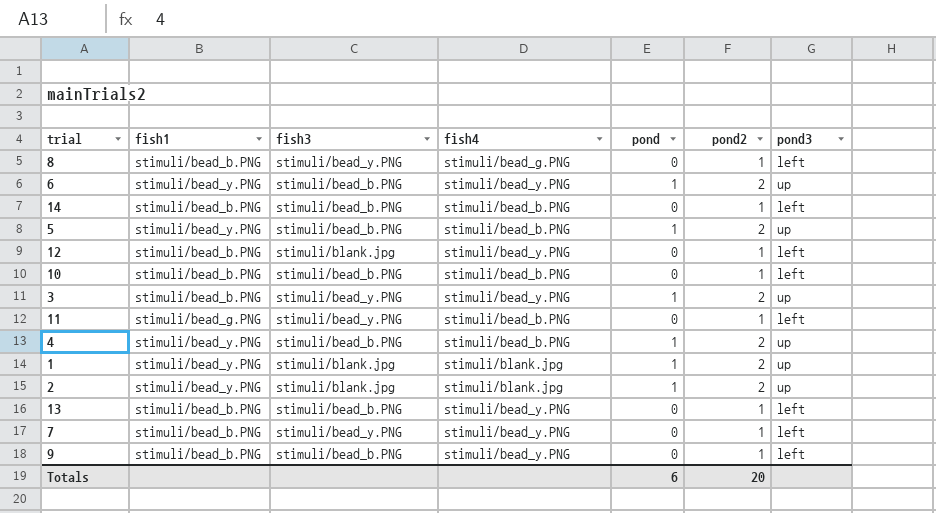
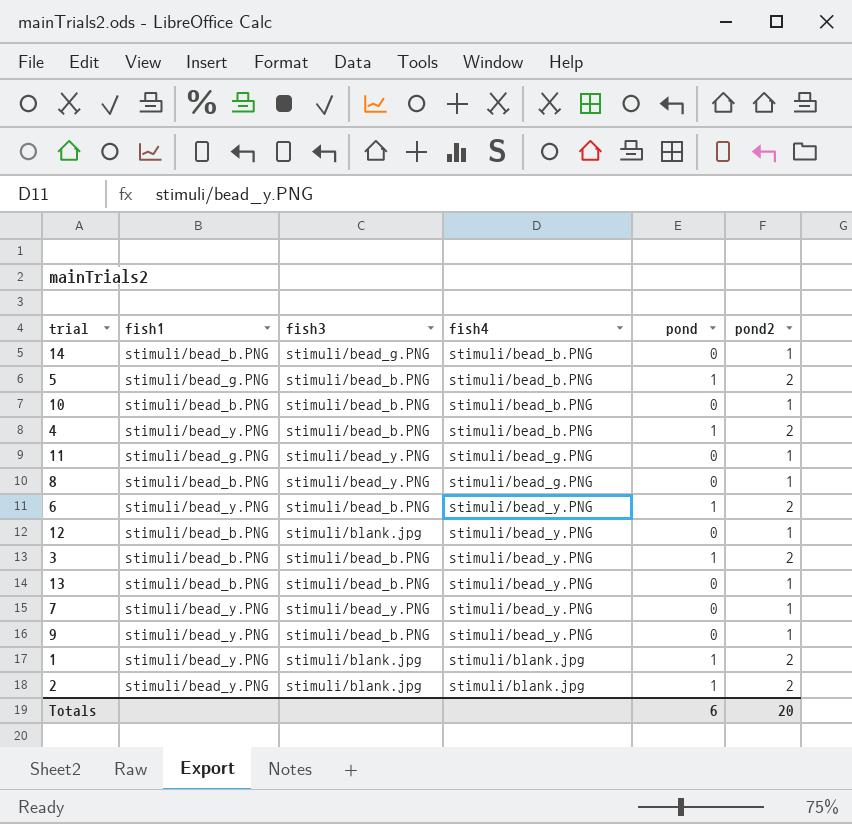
row order: none -> fish4 ascending
column pond3 | position: 7 -> none
14 | fish3: stimuli/bead_b.PNG -> stimuli/bead_g.PNG
5 | fish1: stimuli/bead_y.PNG -> stimuli/bead_g.PNG
11 | fish4: stimuli/bead_b.PNG -> stimuli/bead_g.PNG
3 | fish3: stimuli/bead_y.PNG -> stimuli/bead_b.PNG
7 | fish1: stimuli/bead_b.PNG -> stimuli/bead_y.PNG
9 | fish1: stimuli/bead_b.PNG -> stimuli/bead_y.PNG

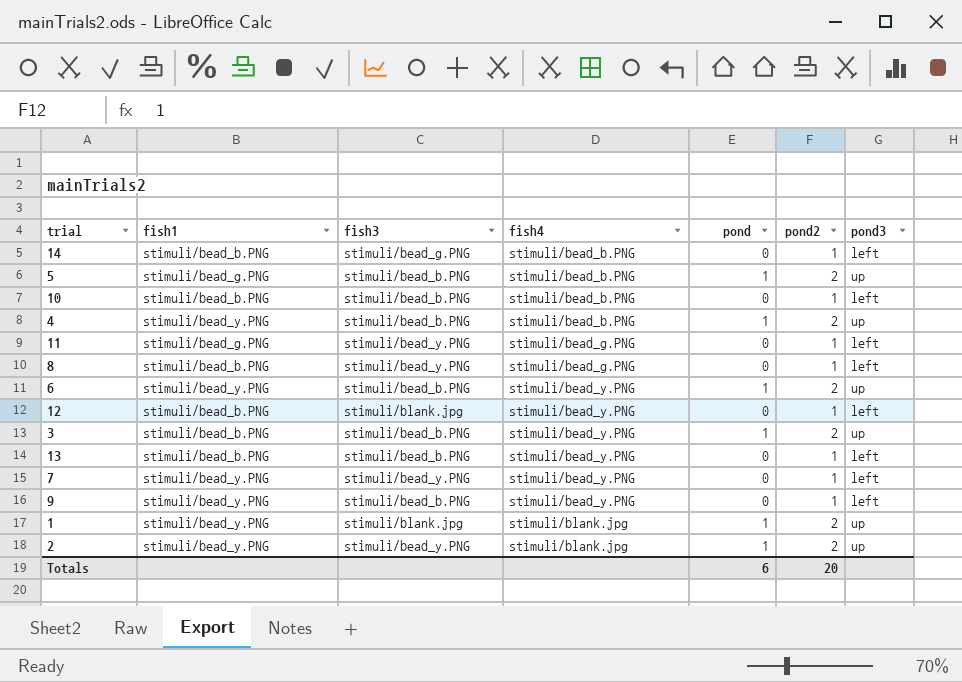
column pond3 | position: none -> 7
2 | fish3: stimuli/blank.jpg -> stimuli/bead_y.PNG

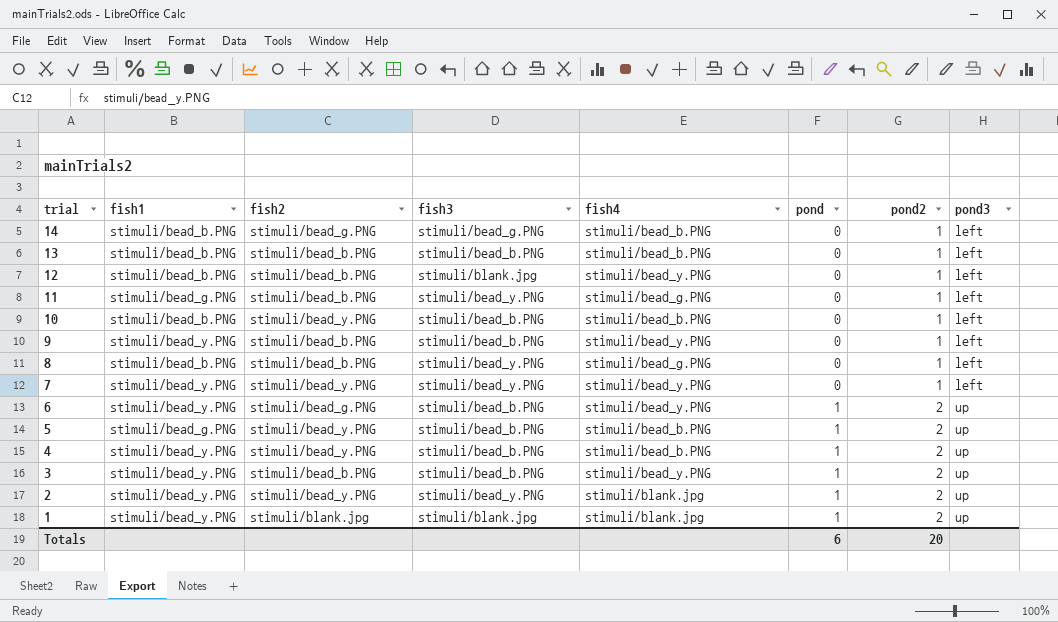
row order: fish4 ascending -> trial descending
column fish2 | position: none -> 3
13 | fish4: stimuli/bead_y.PNG -> stimuli/bead_b.PNG
3 | fish1: stimuli/bead_b.PNG -> stimuli/bead_y.PNG

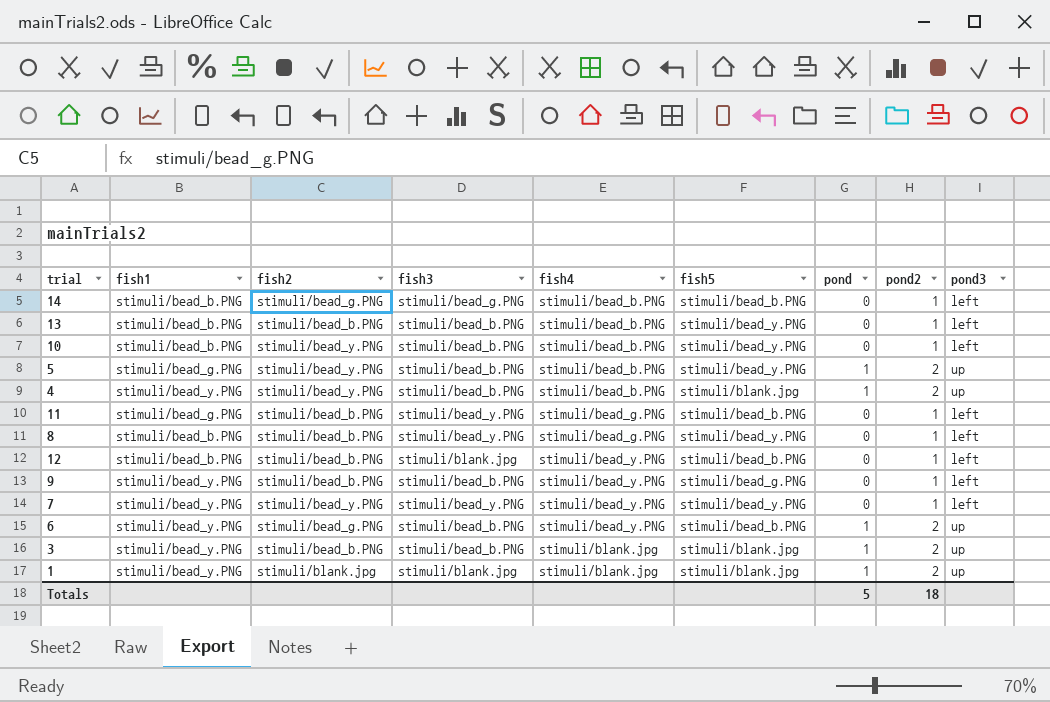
row order: trial descending -> fish4 ascending
column fish5 | position: none -> 6
row 2: stimuli/bead_y.PNG | stimuli/bead_y.PNG | stimuli/bead_y.PNG | stimuli/blank.jpg | 1 | 2 | up -> none
3 | fish4: stimuli/bead_y.PNG -> stimuli/blank.jpg
Totals | pond: 6 -> 5
Totals | pond2: 20 -> 18

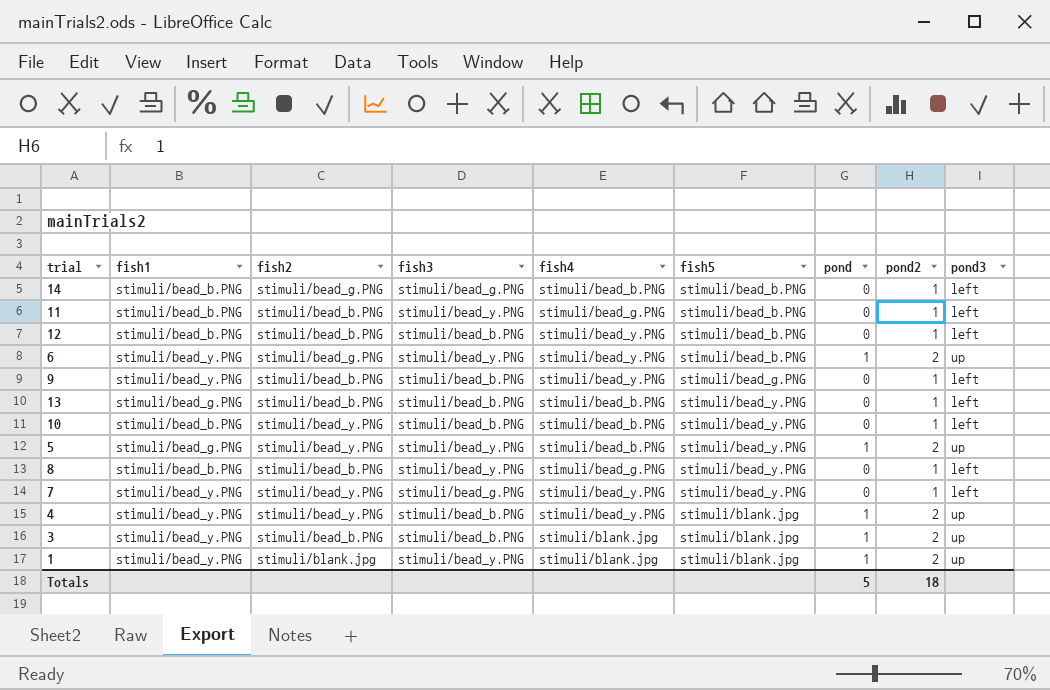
row order: fish4 ascending -> fish5 ascending
11 | fish1: stimuli/bead_g.PNG -> stimuli/bead_b.PNG
12 | fish3: stimuli/blank.jpg -> stimuli/bead_b.PNG
6 | fish3: stimuli/bead_b.PNG -> stimuli/bead_y.PNG
13 | fish1: stimuli/bead_b.PNG -> stimuli/bead_g.PNG
5 | fish3: stimuli/bead_b.PNG -> stimuli/bead_y.PNG
7 | fish3: stimuli/bead_y.PNG -> stimuli/bead_g.PNG
4 | fish4: stimuli/bead_b.PNG -> stimuli/bead_y.PNG
1 | fish3: stimuli/blank.jpg -> stimuli/bead_y.PNG

